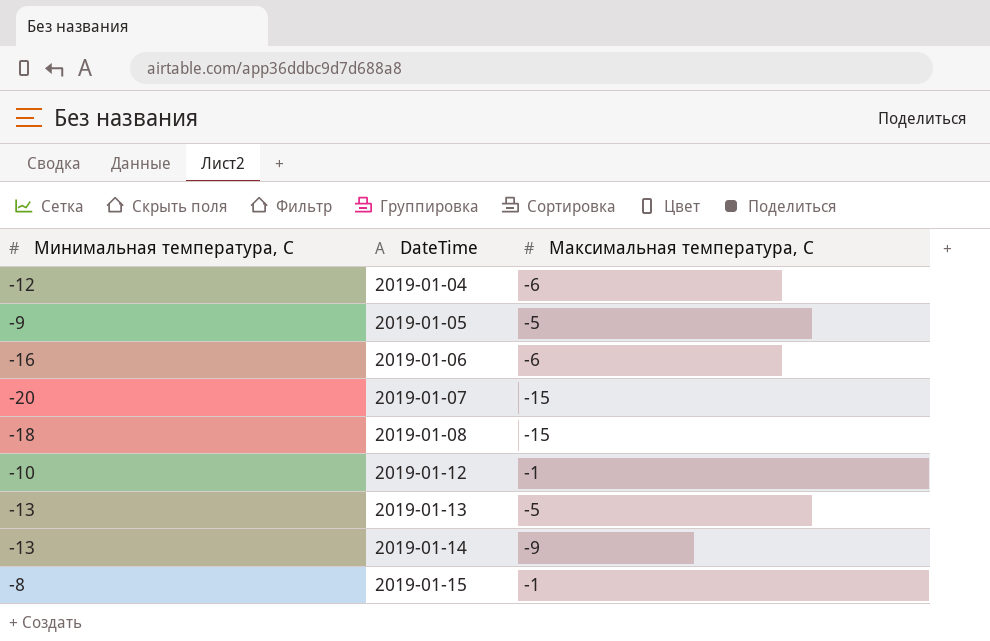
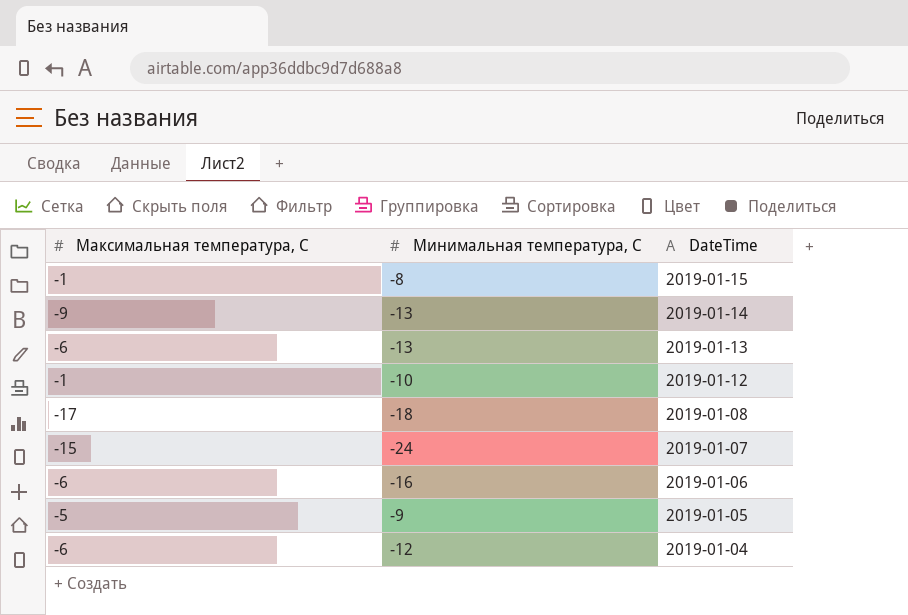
row order: DateTime ascending -> DateTime descending
column Максимальная температура, С | position: 3 -> 1
2019-01-13 | Максимальная температура, С: -5 -> -6
2019-01-08 | Максимальная температура, С: -15 -> -17
2019-01-07 | Минимальная температура, С: -20 -> -24

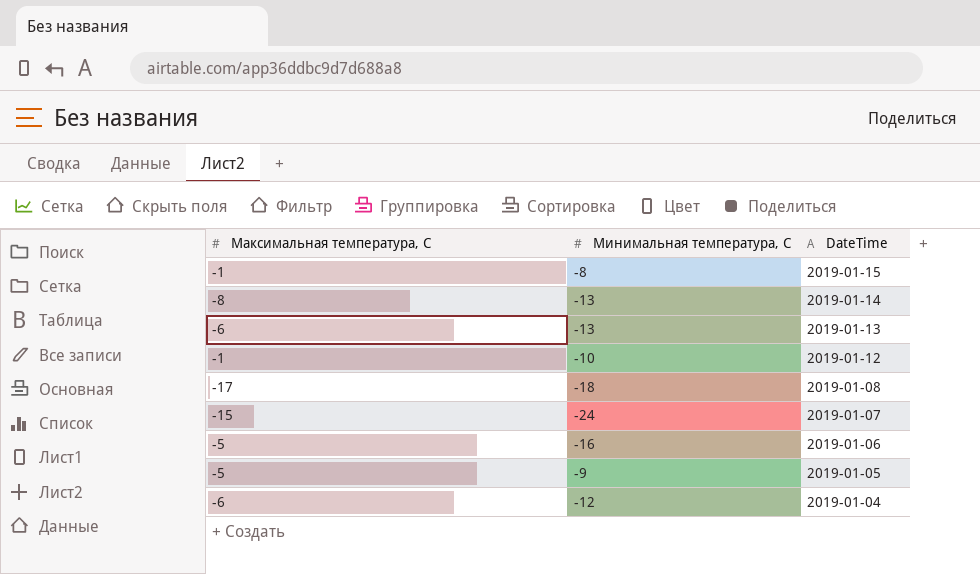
2019-01-14 | Максимальная температура, С: -9 -> -8
2019-01-06 | Максимальная температура, С: -6 -> -5

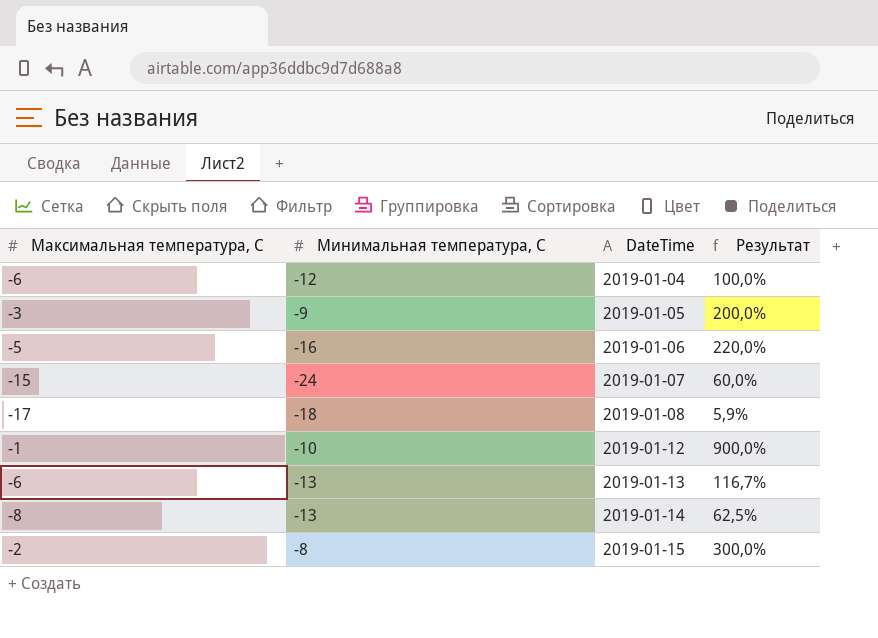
row order: DateTime descending -> DateTime ascending
column Результат | formula: none -> ([Минимальная температура, С] - [Максимальная температура, С]) / [Максимальная температура, С]
2019-01-05 | Максимальная температура, С: -5 -> -3
2019-01-15 | Максимальная температура, С: -1 -> -2

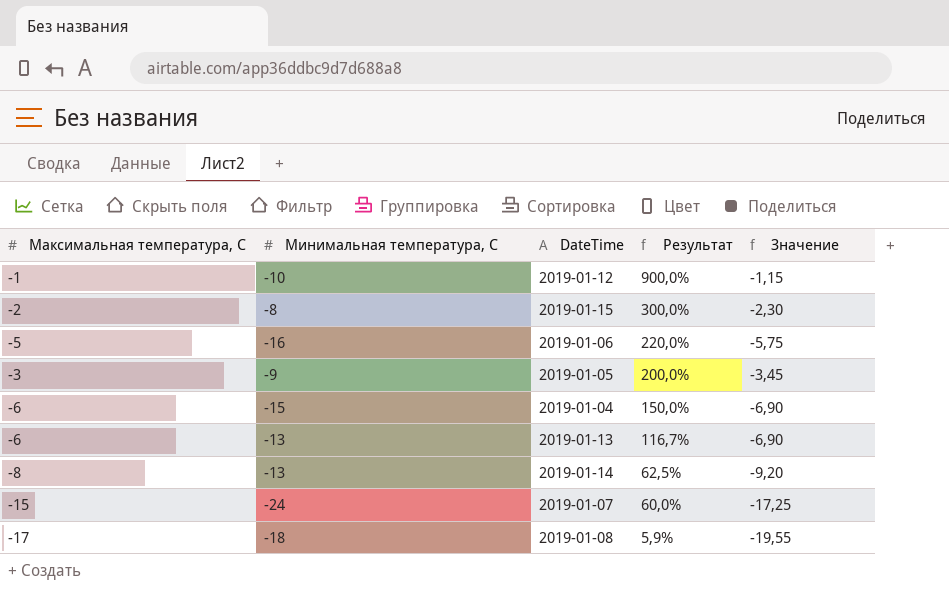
row order: DateTime ascending -> Результат descending
column Значение | formula: none -> [Максимальная температура, С] * 1,15
2019-01-04 | Минимальная температура, С: -12 -> -15
2019-01-04 | Результат: 100,0% -> 150,0%

